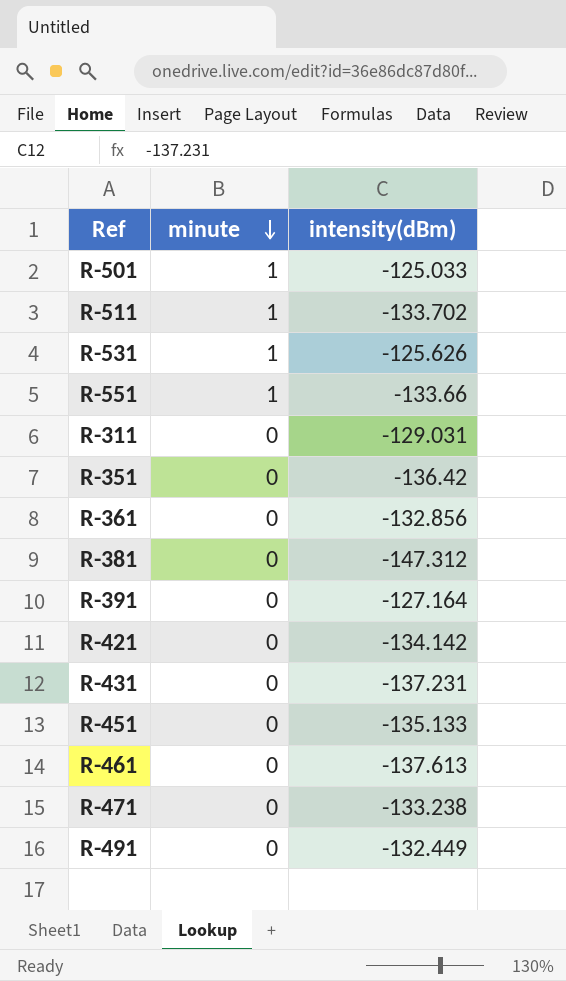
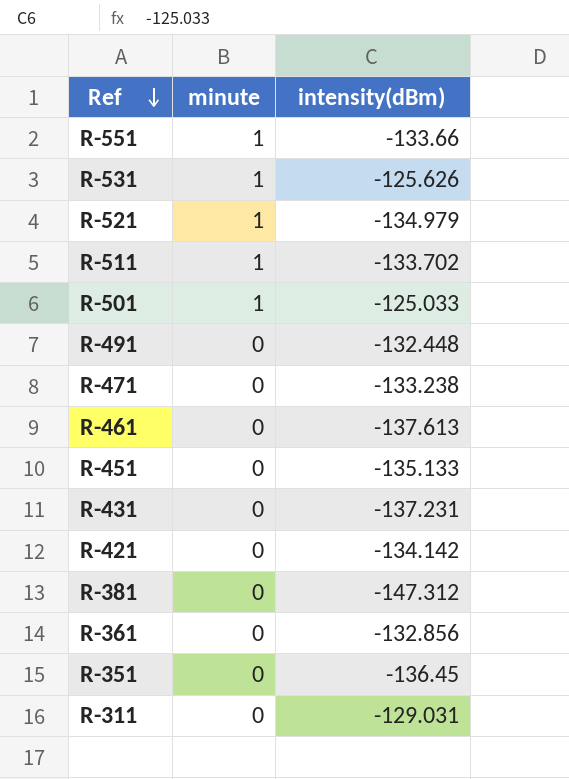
row order: minute descending -> Ref descending
row R-391: 0 | -127.164 -> none
row R-521: none -> 1 | -134.979
R-491 | intensity(dBm): -132.449 -> -132.448
R-351 | intensity(dBm): -136.42 -> -136.45

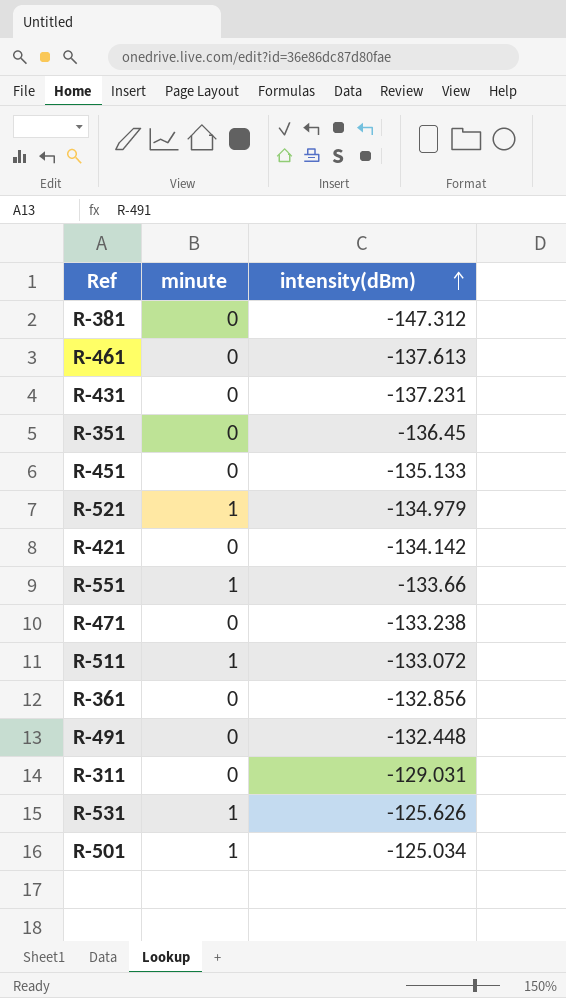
row order: Ref descending -> intensity(dBm) ascending
R-511 | intensity(dBm): -133.702 -> -133.072
R-501 | intensity(dBm): -125.033 -> -125.034

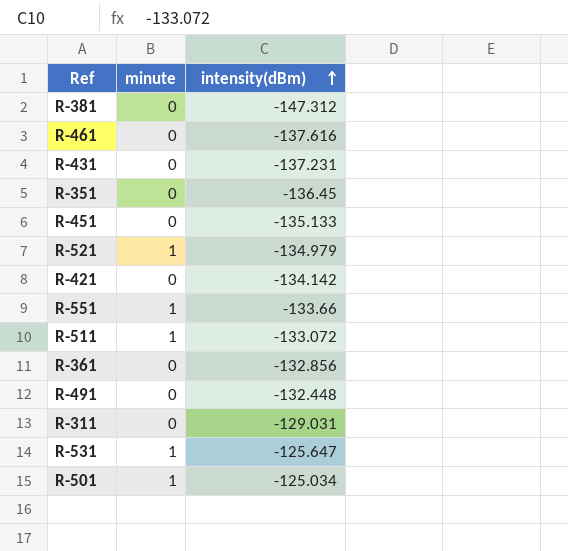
row R-471: 0 | -133.238 -> none
R-461 | intensity(dBm): -137.613 -> -137.616
R-531 | intensity(dBm): -125.626 -> -125.647

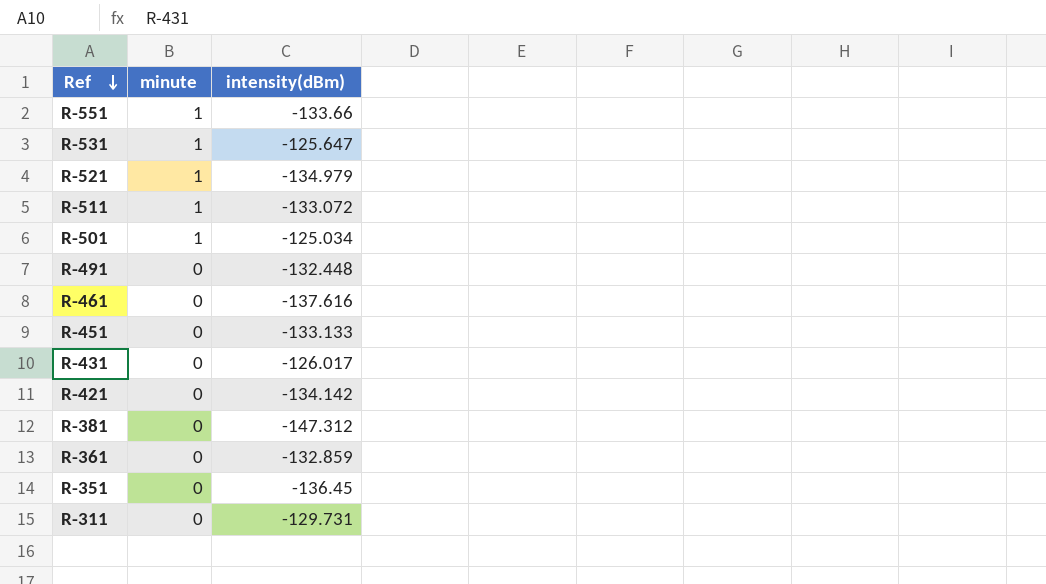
row order: intensity(dBm) ascending -> Ref descending
R-451 | intensity(dBm): -135.133 -> -133.133
R-431 | intensity(dBm): -137.231 -> -126.017
R-361 | intensity(dBm): -132.856 -> -132.859
R-311 | intensity(dBm): -129.031 -> -129.731

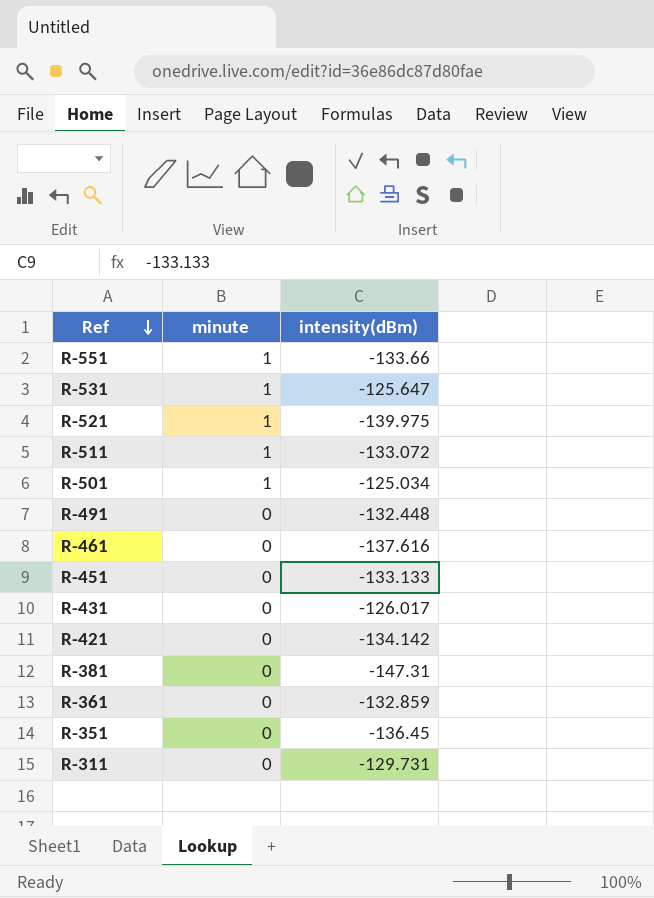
R-521 | intensity(dBm): -134.979 -> -139.975
R-381 | intensity(dBm): -147.312 -> -147.31

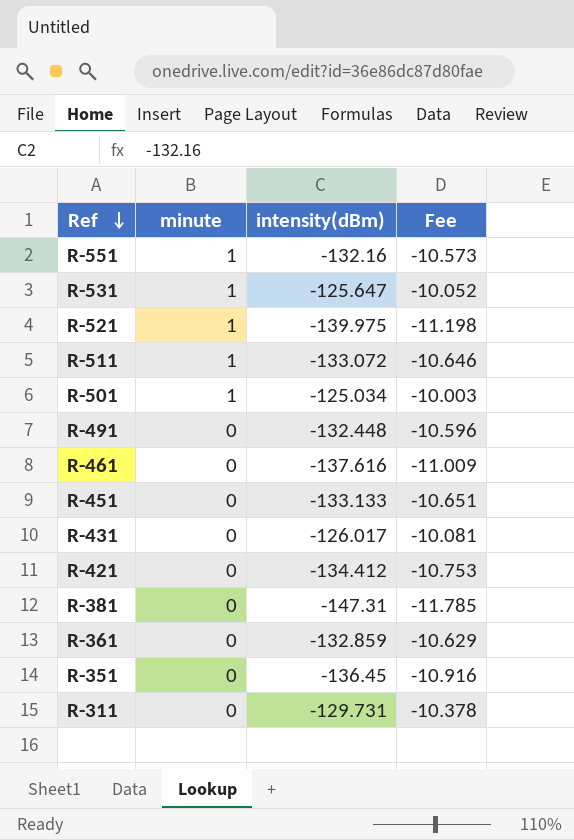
column Fee | formula: none -> [intensity(dBm)] * 0.08
R-551 | intensity(dBm): -133.66 -> -132.16
R-421 | intensity(dBm): -134.142 -> -134.412

